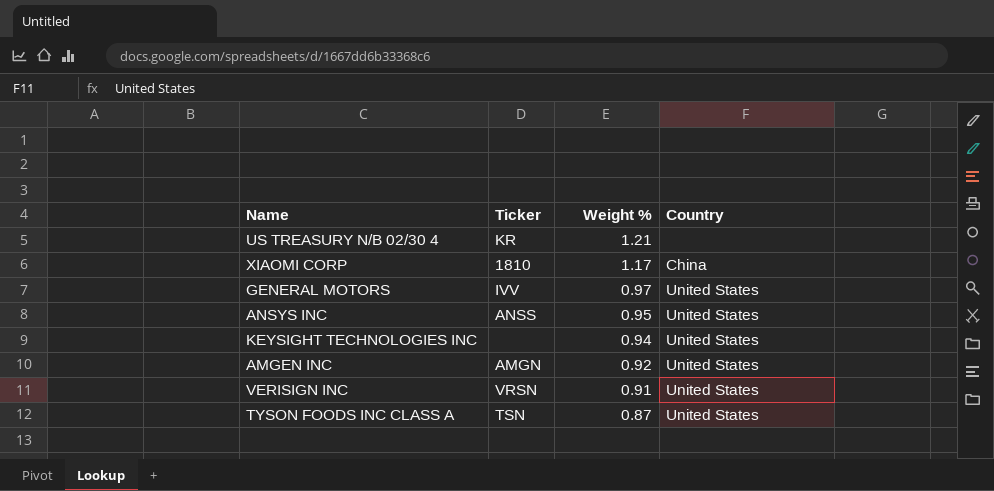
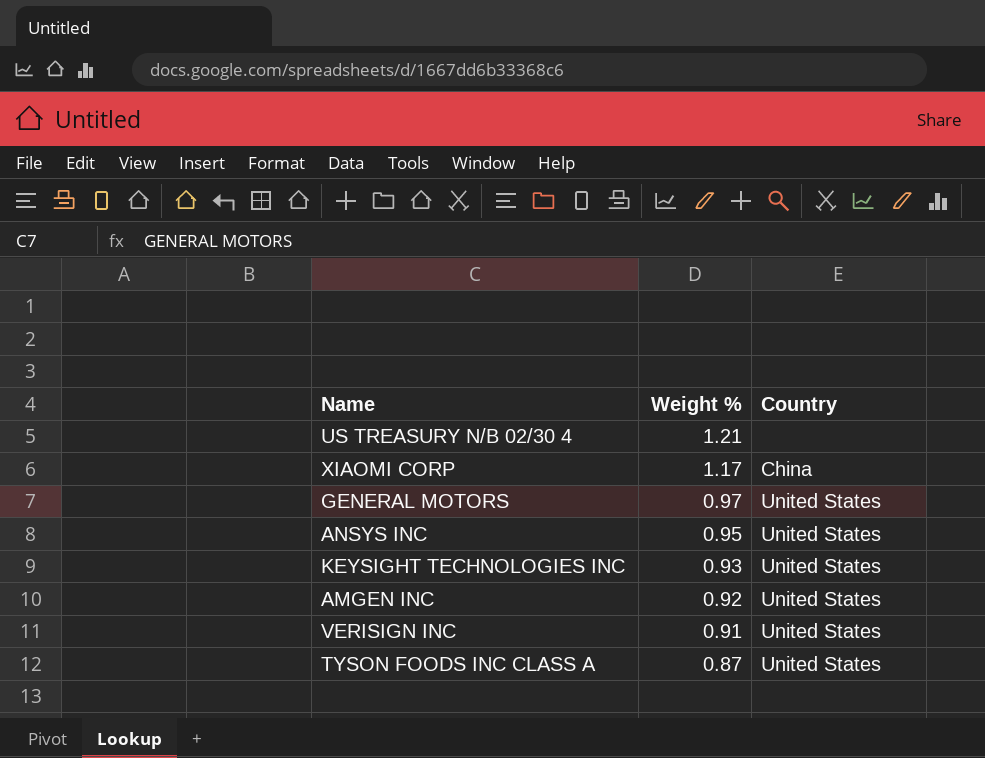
column Ticker | position: 2 -> none
KEYSIGHT TECHNOLOGIES INC | Weight %: 0.94 -> 0.93

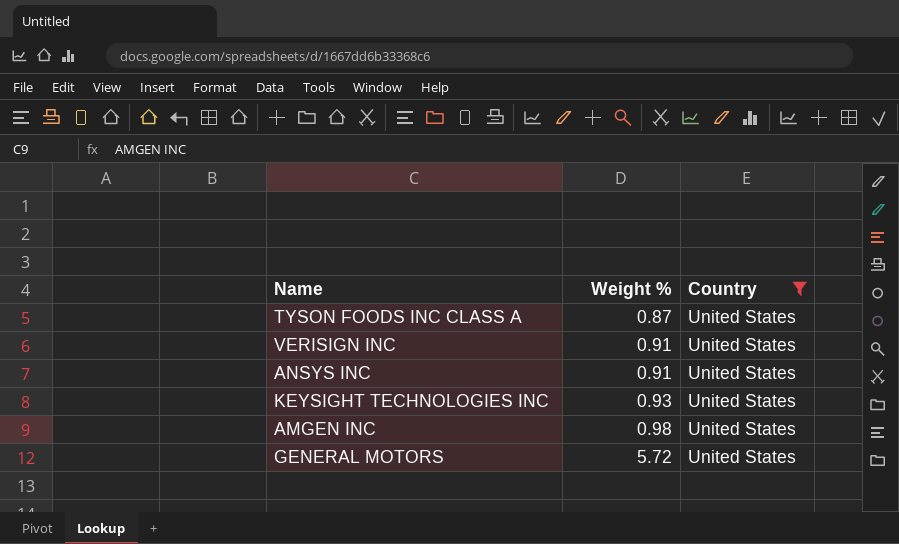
filter: none -> Country = United States
row order: Weight % descending -> Weight % ascending
ANSYS INC | Weight %: 0.95 -> 0.91
AMGEN INC | Weight %: 0.92 -> 0.98
GENERAL MOTORS | Weight %: 0.97 -> 5.72

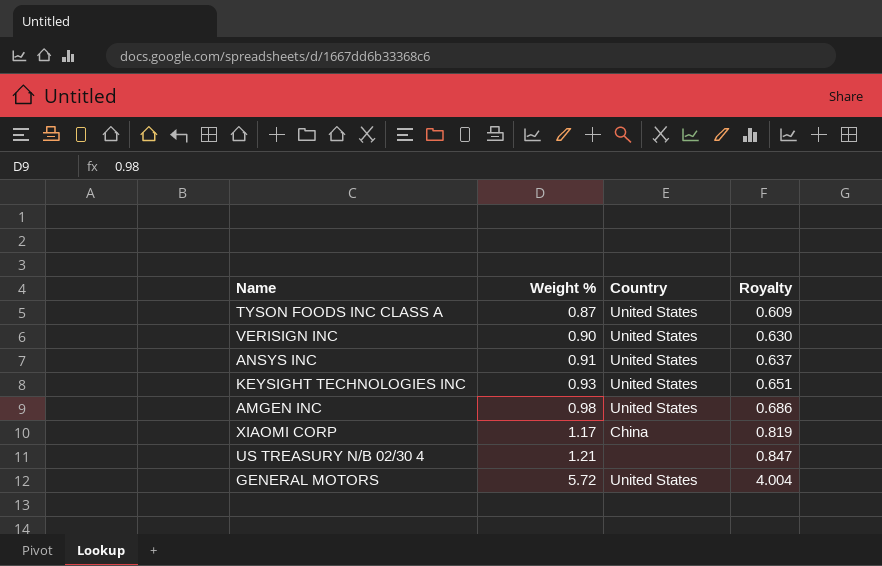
filter: Country = United States -> none
column Royalty | formula: none -> [Weight %] * 0.7
VERISIGN INC | Weight %: 0.91 -> 0.90

